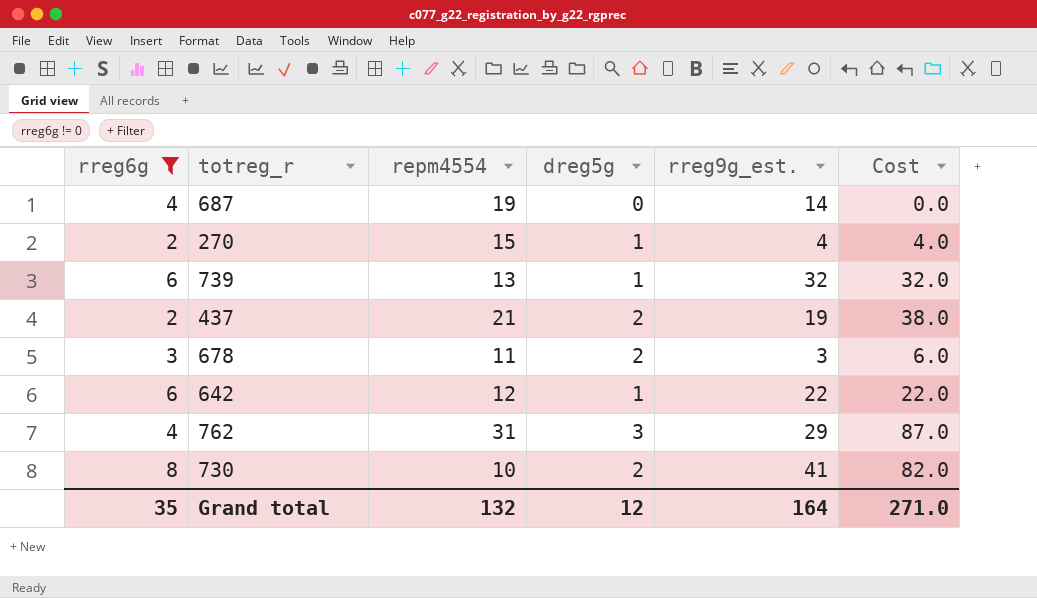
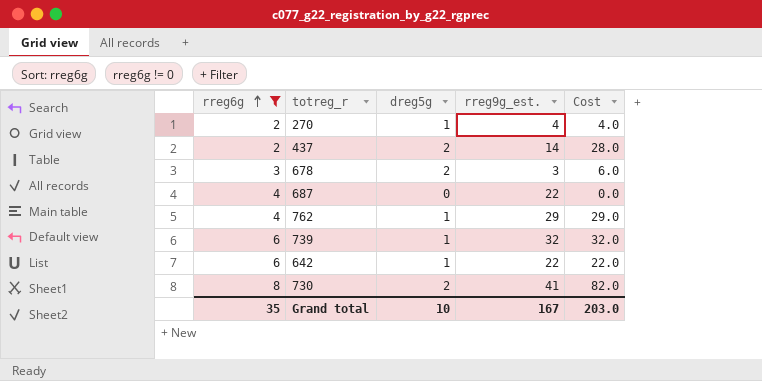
row order: none -> rreg6g ascending
column repm4554 | position: 3 -> none
437 | rreg9g_est.: 19 -> 14
437 | Cost: 38.0 -> 28.0
687 | rreg9g_est.: 14 -> 22
762 | dreg5g: 3 -> 1
762 | Cost: 87.0 -> 29.0
Grand total | dreg5g: 12 -> 10
Grand total | rreg9g_est.: 164 -> 167
Grand total | Cost: 271.0 -> 203.0

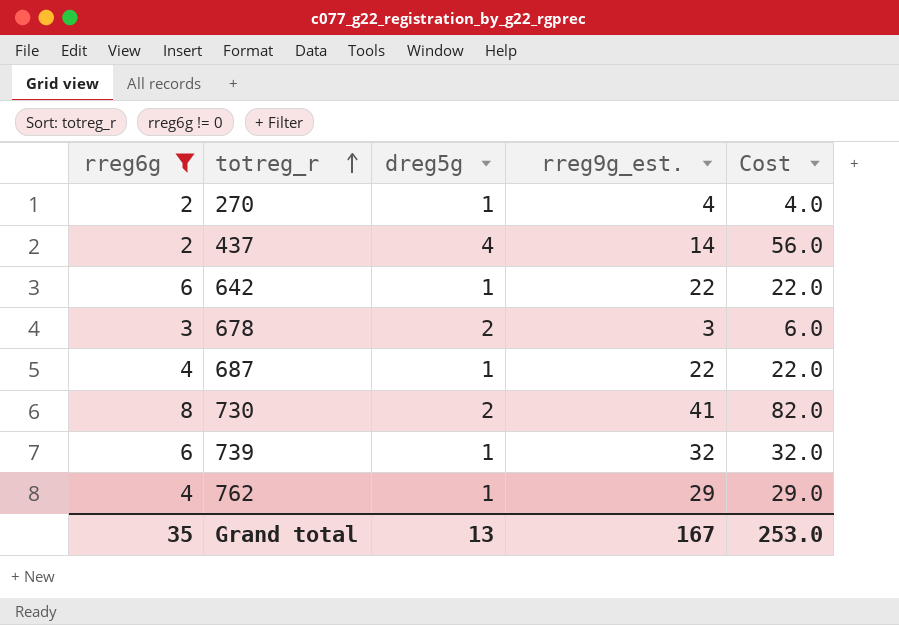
row order: rreg6g ascending -> totreg_r ascending
437 | dreg5g: 2 -> 4
437 | Cost: 28.0 -> 56.0
687 | dreg5g: 0 -> 1
687 | Cost: 0.0 -> 22.0
Grand total | dreg5g: 10 -> 13
Grand total | Cost: 203.0 -> 253.0

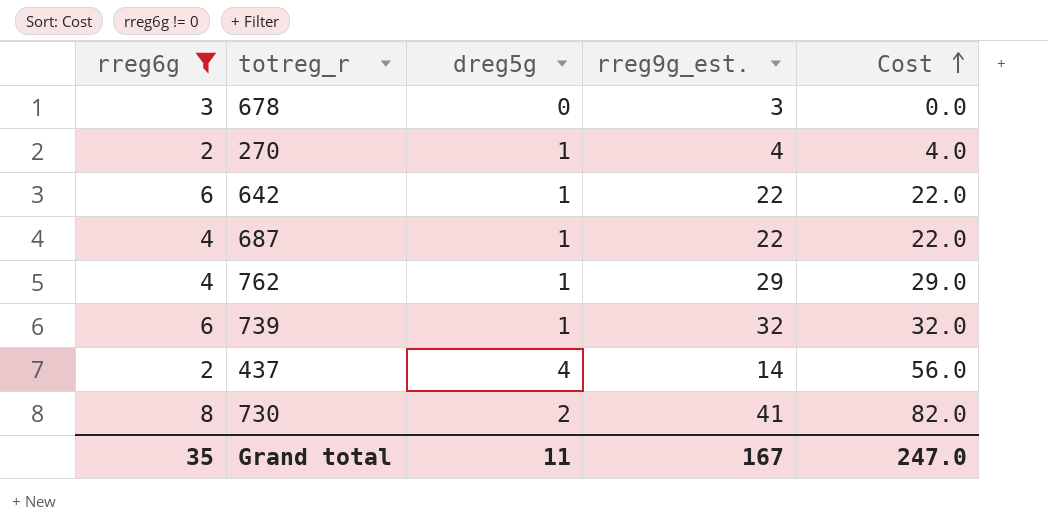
row order: totreg_r ascending -> Cost ascending
678 | dreg5g: 2 -> 0
678 | Cost: 6.0 -> 0.0
Grand total | dreg5g: 13 -> 11
Grand total | Cost: 253.0 -> 247.0

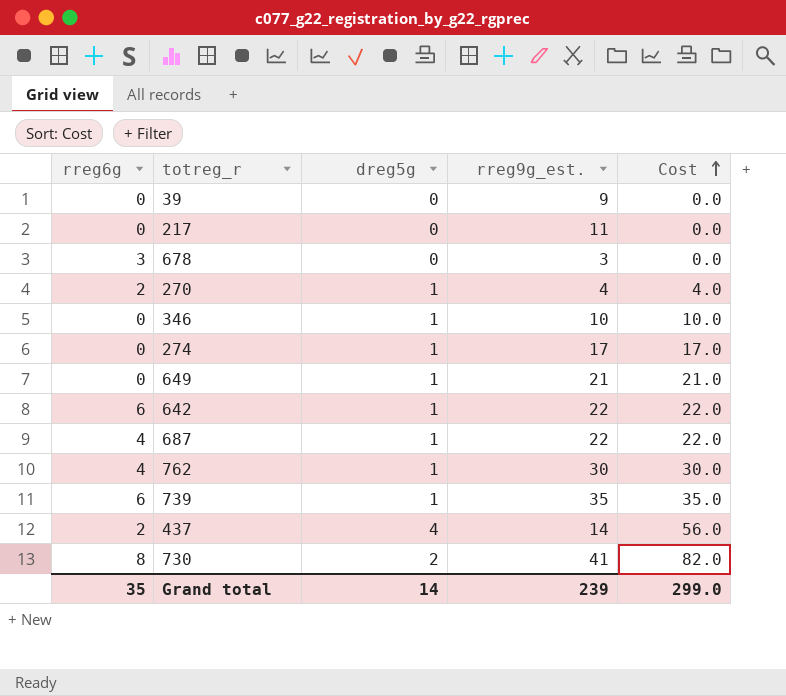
filter: rreg6g != 0 -> none
762 | rreg9g_est.: 29 -> 30
762 | Cost: 29.0 -> 30.0
739 | rreg9g_est.: 32 -> 35
739 | Cost: 32.0 -> 35.0
Grand total | dreg5g: 11 -> 14
Grand total | rreg9g_est.: 167 -> 239
Grand total | Cost: 247.0 -> 299.0

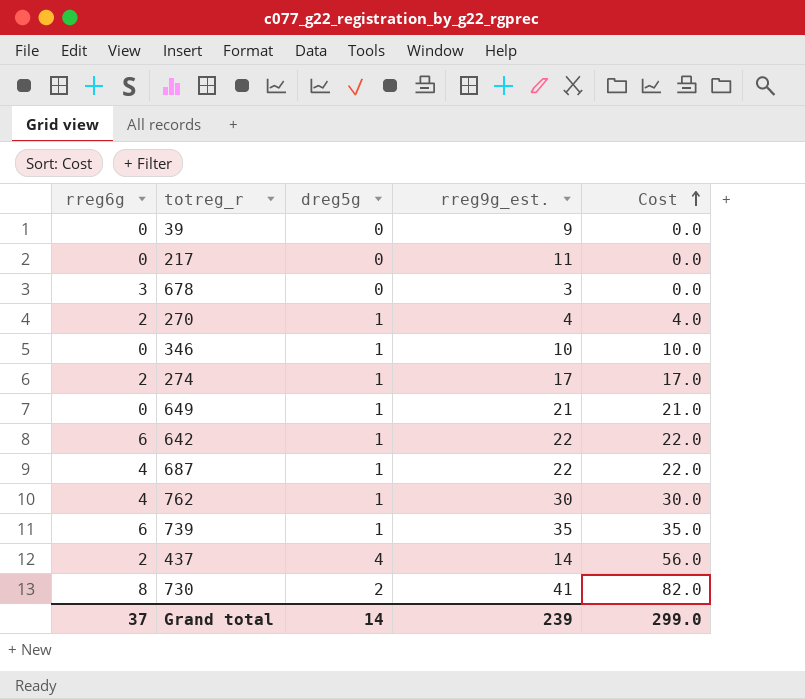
274 | rreg6g: 0 -> 2
Grand total | rreg6g: 35 -> 37

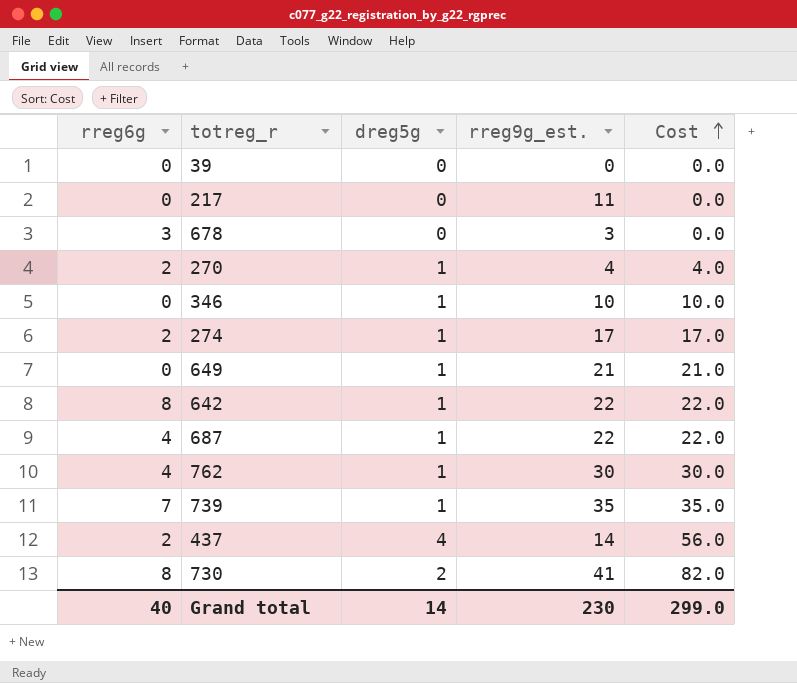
39 | rreg9g_est.: 9 -> 0
642 | rreg6g: 6 -> 8
739 | rreg6g: 6 -> 7
Grand total | rreg6g: 37 -> 40
Grand total | rreg9g_est.: 239 -> 230

